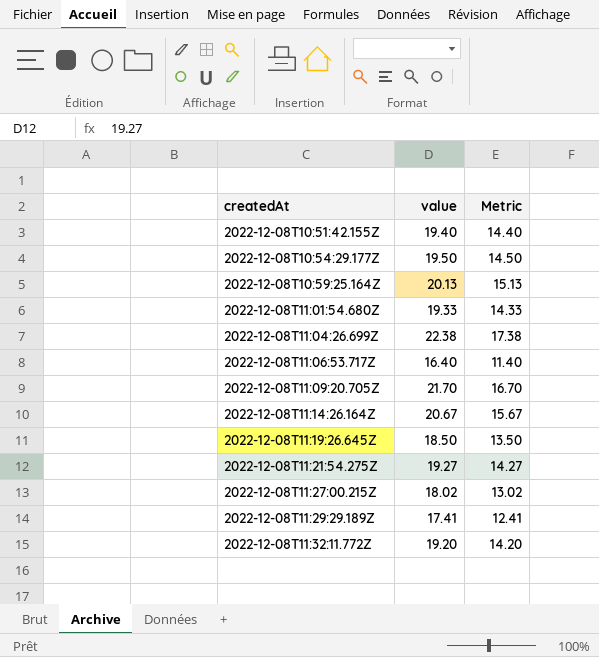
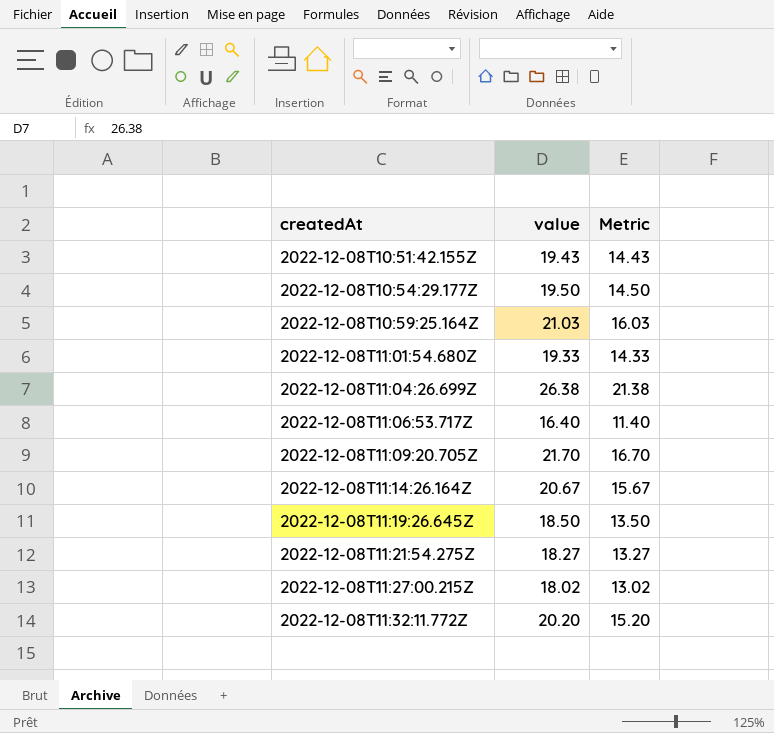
row 2022-12-08T11:29:29.189Z: 17.41 | 12.41 -> none
2022-12-08T10:51:42.155Z | value: 19.40 -> 19.43
2022-12-08T10:51:42.155Z | Metric: 14.40 -> 14.43
2022-12-08T10:59:25.164Z | value: 20.13 -> 21.03
2022-12-08T10:59:25.164Z | Metric: 15.13 -> 16.03
2022-12-08T11:04:26.699Z | value: 22.38 -> 26.38
2022-12-08T11:04:26.699Z | Metric: 17.38 -> 21.38
2022-12-08T11:21:54.275Z | value: 19.27 -> 18.27
2022-12-08T11:21:54.275Z | Metric: 14.27 -> 13.27
2022-12-08T11:32:11.772Z | value: 19.20 -> 20.20
2022-12-08T11:32:11.772Z | Metric: 14.20 -> 15.20

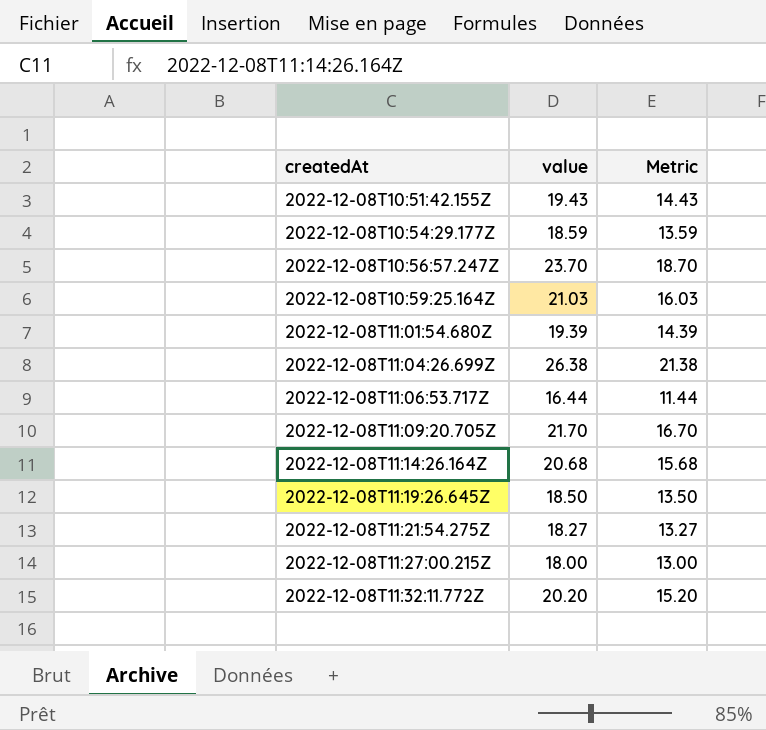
2022-12-08T10:54:29.177Z | value: 19.50 -> 18.59
2022-12-08T10:54:29.177Z | Metric: 14.50 -> 13.59
row 2022-12-08T10:56:57.247Z: none -> 23.70 | 18.70
2022-12-08T11:01:54.680Z | value: 19.33 -> 19.39
2022-12-08T11:01:54.680Z | Metric: 14.33 -> 14.39
2022-12-08T11:06:53.717Z | value: 16.40 -> 16.44
2022-12-08T11:06:53.717Z | Metric: 11.40 -> 11.44
2022-12-08T11:14:26.164Z | value: 20.67 -> 20.68
2022-12-08T11:14:26.164Z | Metric: 15.67 -> 15.68
2022-12-08T11:27:00.215Z | value: 18.02 -> 18.00
2022-12-08T11:27:00.215Z | Metric: 13.02 -> 13.00

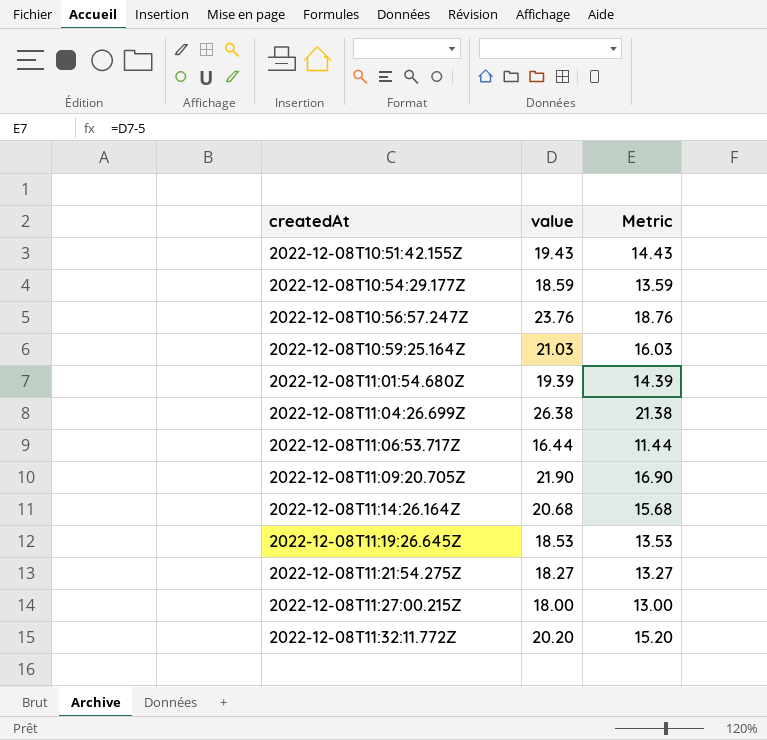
2022-12-08T10:56:57.247Z | value: 23.70 -> 23.76
2022-12-08T10:56:57.247Z | Metric: 18.70 -> 18.76
2022-12-08T11:09:20.705Z | value: 21.70 -> 21.90
2022-12-08T11:09:20.705Z | Metric: 16.70 -> 16.90
2022-12-08T11:19:26.645Z | value: 18.50 -> 18.53
2022-12-08T11:19:26.645Z | Metric: 13.50 -> 13.53

